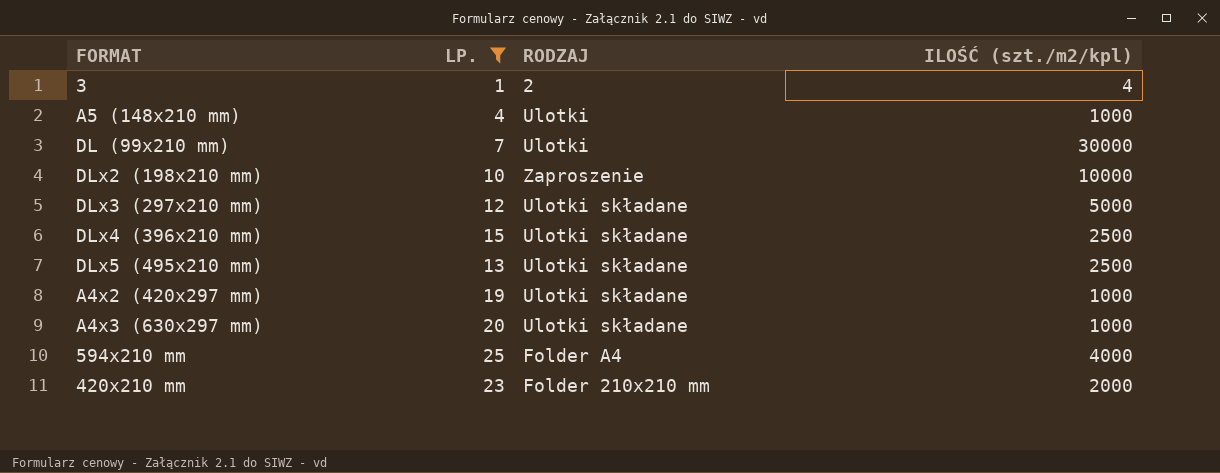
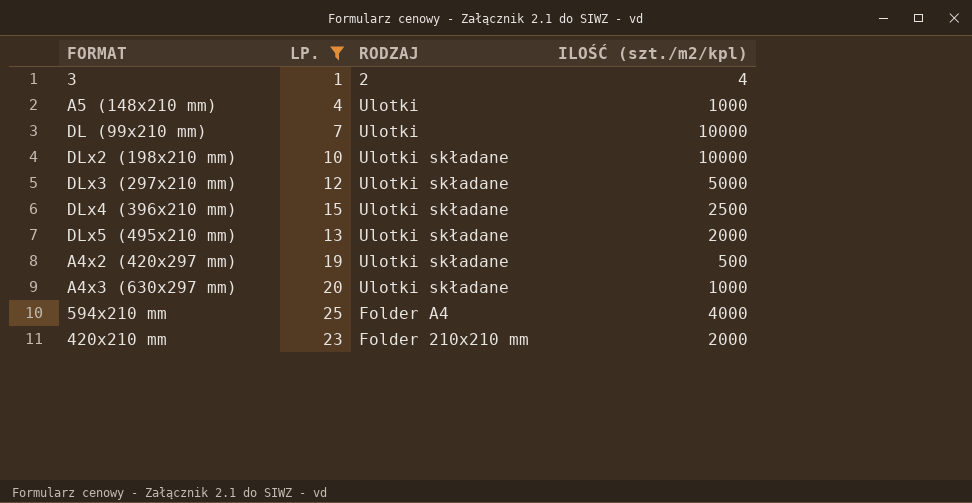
DL (99x210 mm) | ILOŚĆ (szt./m2/kpl): 30000 -> 10000
DLx2 (198x210 mm) | RODZAJ: Zaproszenie -> Ulotki składane
DLx5 (495x210 mm) | ILOŚĆ (szt./m2/kpl): 2500 -> 2000
A4x2 (420x297 mm) | ILOŚĆ (szt./m2/kpl): 1000 -> 500

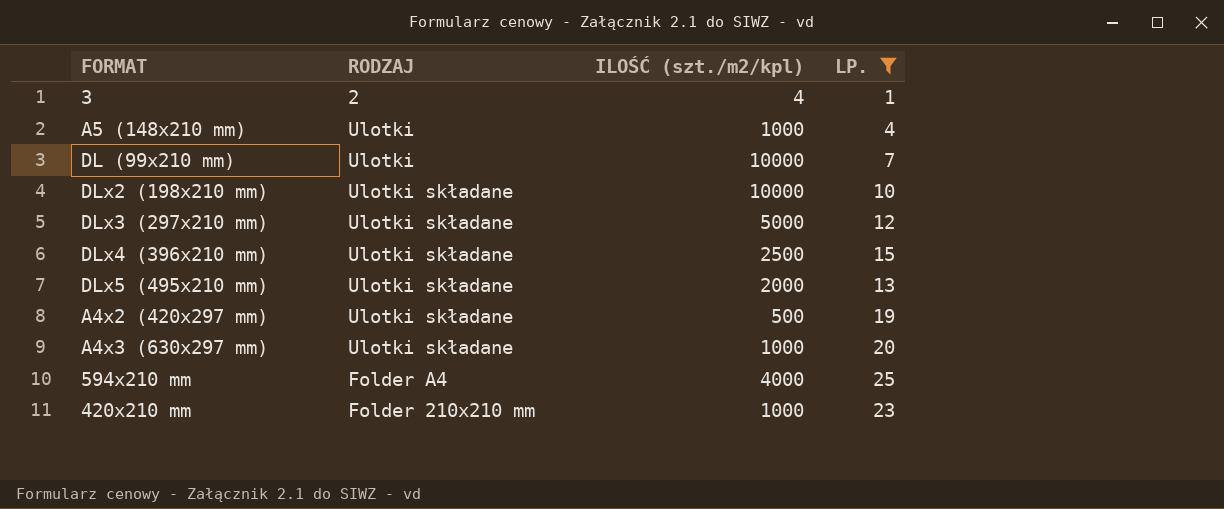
column LP. | position: 2 -> 4
420x210 mm | ILOŚĆ (szt./m2/kpl): 2000 -> 1000

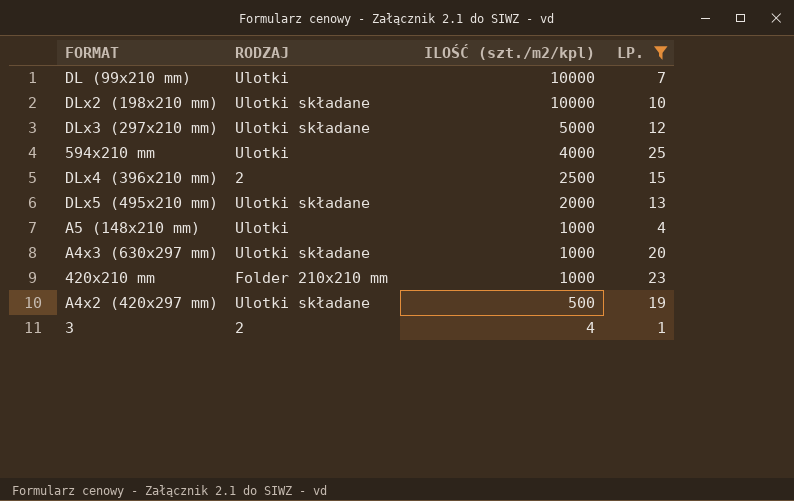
row order: none -> ILOŚĆ (szt./m2/kpl) descending
594x210 mm | RODZAJ: Folder A4 -> Ulotki
DLx4 (396x210 mm) | RODZAJ: Ulotki składane -> 2

